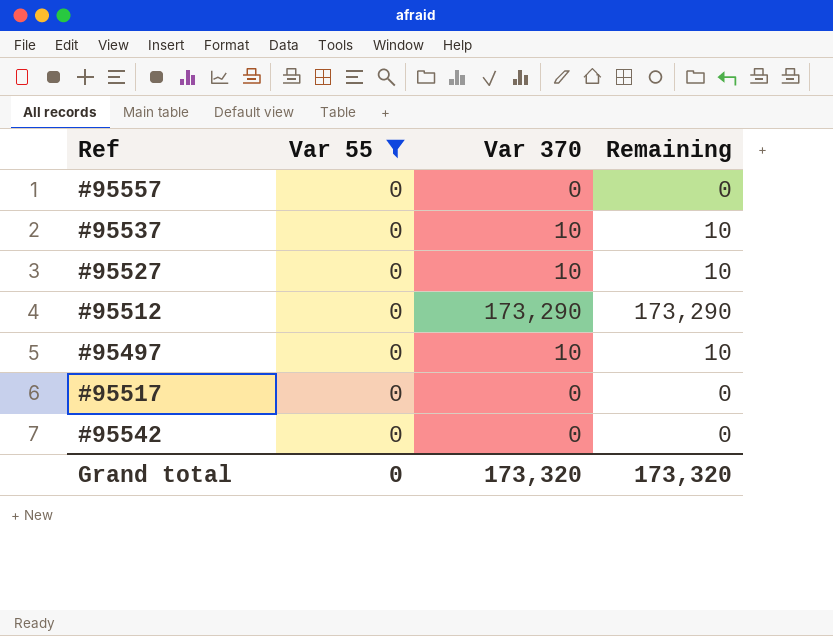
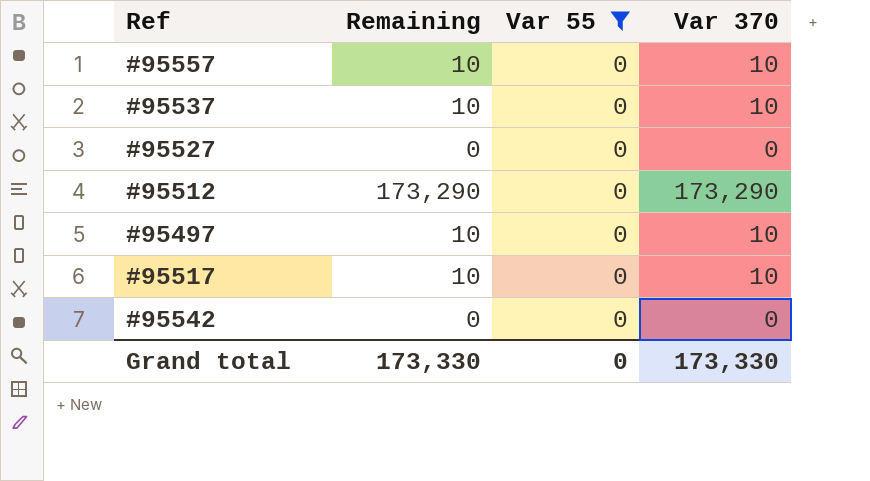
column Remaining | position: 4 -> 2
#95557 | Remaining: 0 -> 10
#95557 | Var 370: 0 -> 10
#95527 | Remaining: 10 -> 0
#95527 | Var 370: 10 -> 0
#95517 | Remaining: 0 -> 10
#95517 | Var 370: 0 -> 10
Grand total | Remaining: 173,320 -> 173,330
Grand total | Var 370: 173,320 -> 173,330

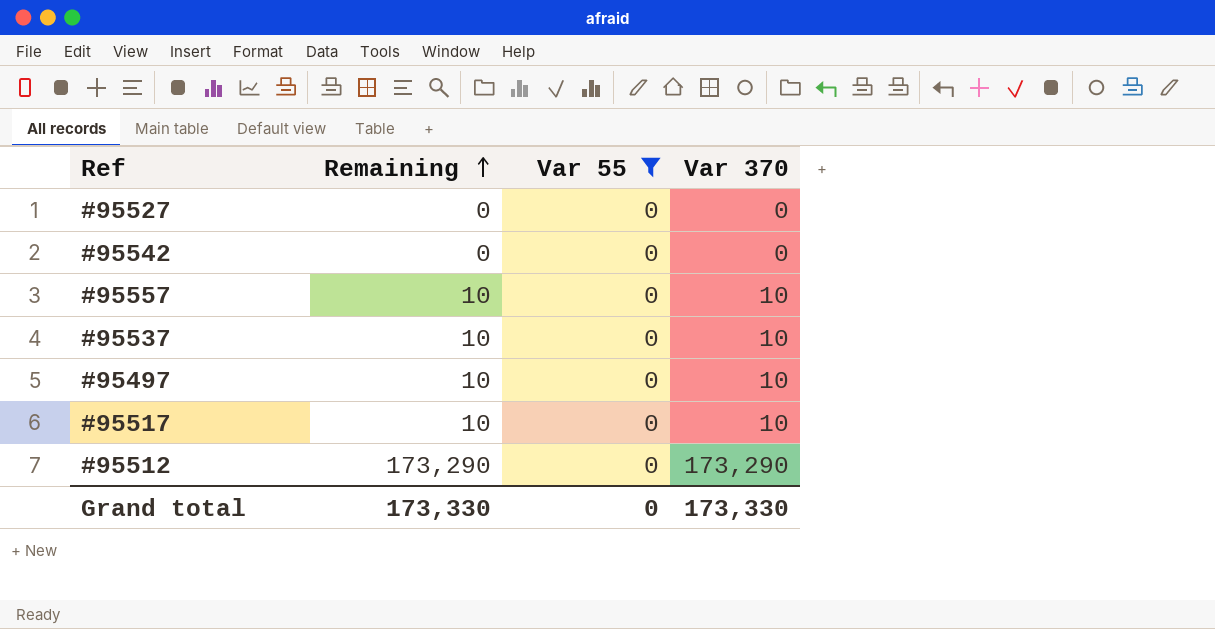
row order: none -> Remaining ascending

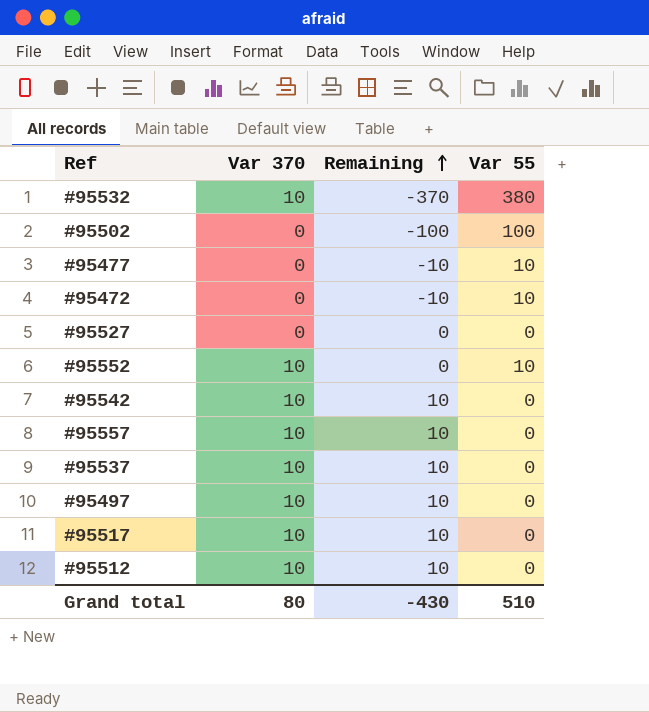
filter: Var 55 = 0 -> none
column Var 370 | position: 4 -> 2
#95542 | Var 370: 0 -> 10
#95542 | Remaining: 0 -> 10
#95512 | Var 370: 173,290 -> 10
#95512 | Remaining: 173,290 -> 10
Grand total | Var 370: 173,330 -> 80
Grand total | Remaining: 173,330 -> -430
Grand total | Var 55: 0 -> 510

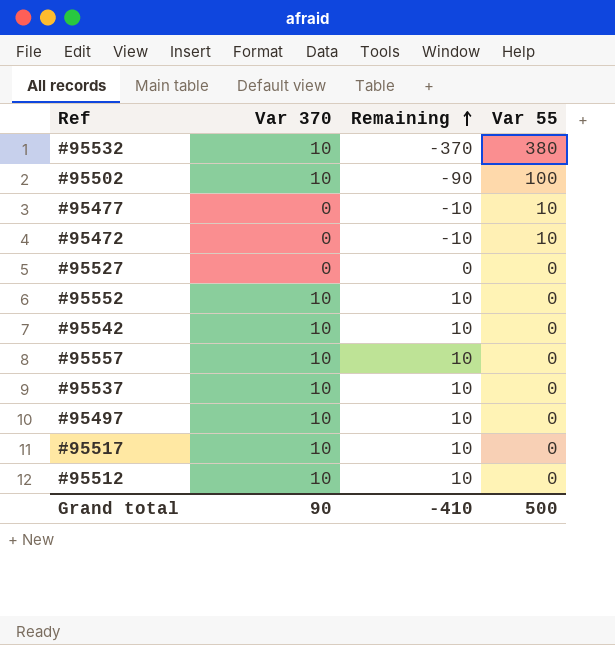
#95502 | Var 370: 0 -> 10
#95502 | Remaining: -100 -> -90
#95552 | Remaining: 0 -> 10
#95552 | Var 55: 10 -> 0
Grand total | Var 370: 80 -> 90
Grand total | Remaining: -430 -> -410
Grand total | Var 55: 510 -> 500

